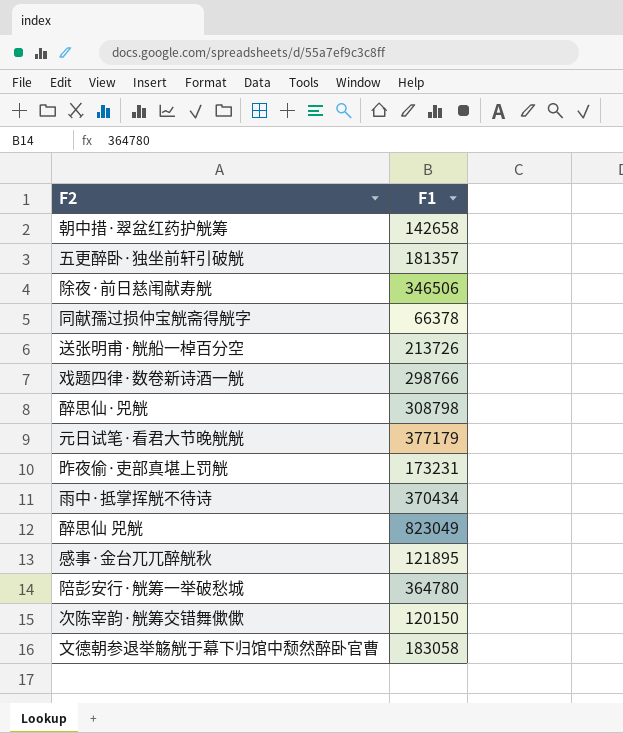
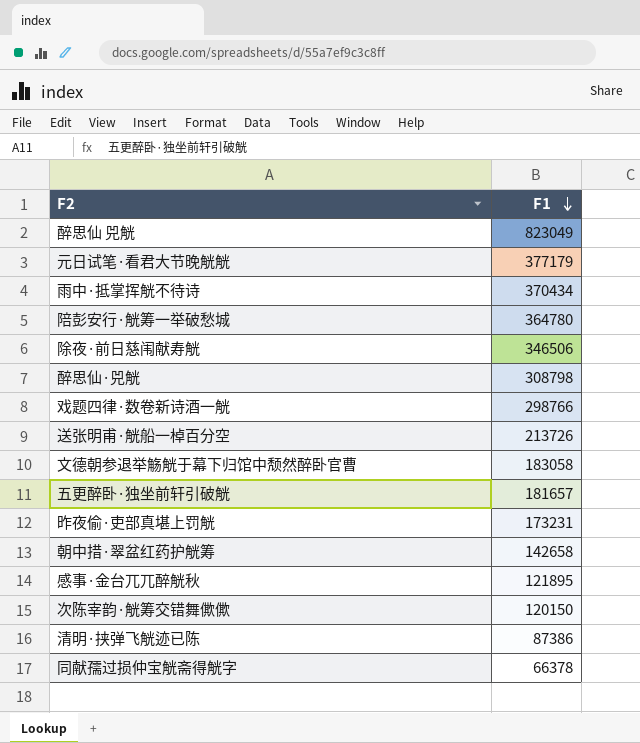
row order: none -> F1 descending
五更醉卧·独坐前轩引破觥 | F1: 181357 -> 181657
row 清明·挟弹飞觥迹已陈: none -> 87386

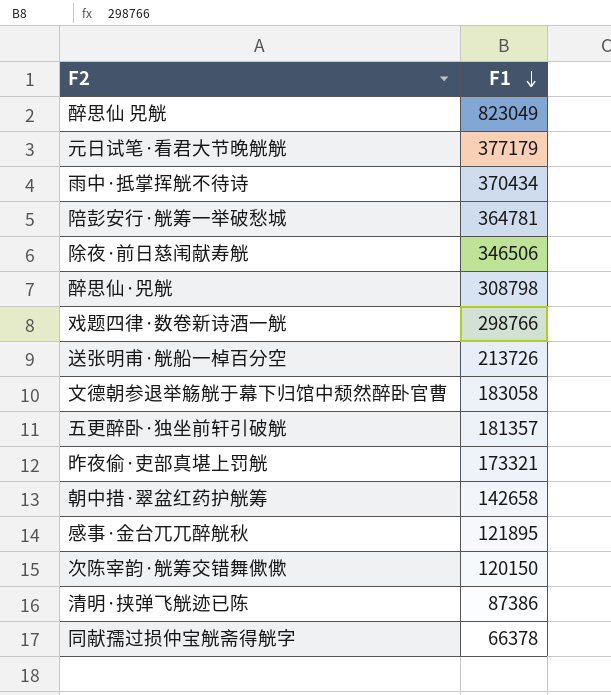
陪彭安行·觥筹一举破愁城 | F1: 364780 -> 364781
五更醉卧·独坐前轩引破觥 | F1: 181657 -> 181357
昨夜偷·吏部真堪上罚觥 | F1: 173231 -> 173321

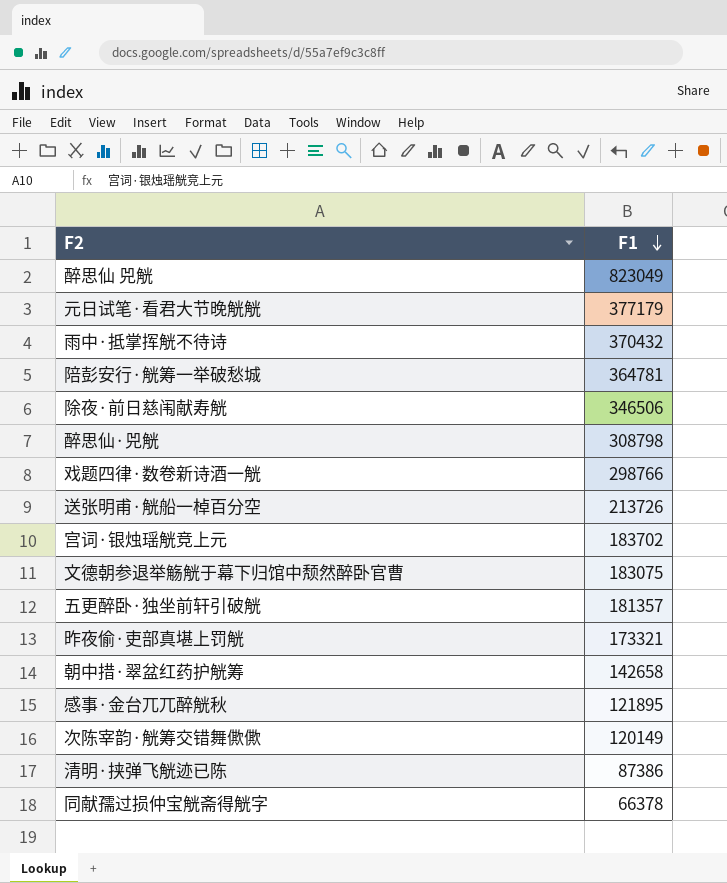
雨中·抵掌挥觥不待诗 | F1: 370434 -> 370432
row 宫词·银烛瑶觥竞上元: none -> 183702
文德朝参退举觞觥于幕下归馆中颓然醉卧官曹 | F1: 183058 -> 183075
次陈宰韵·觥筹交错舞僛僛 | F1: 120150 -> 120149

